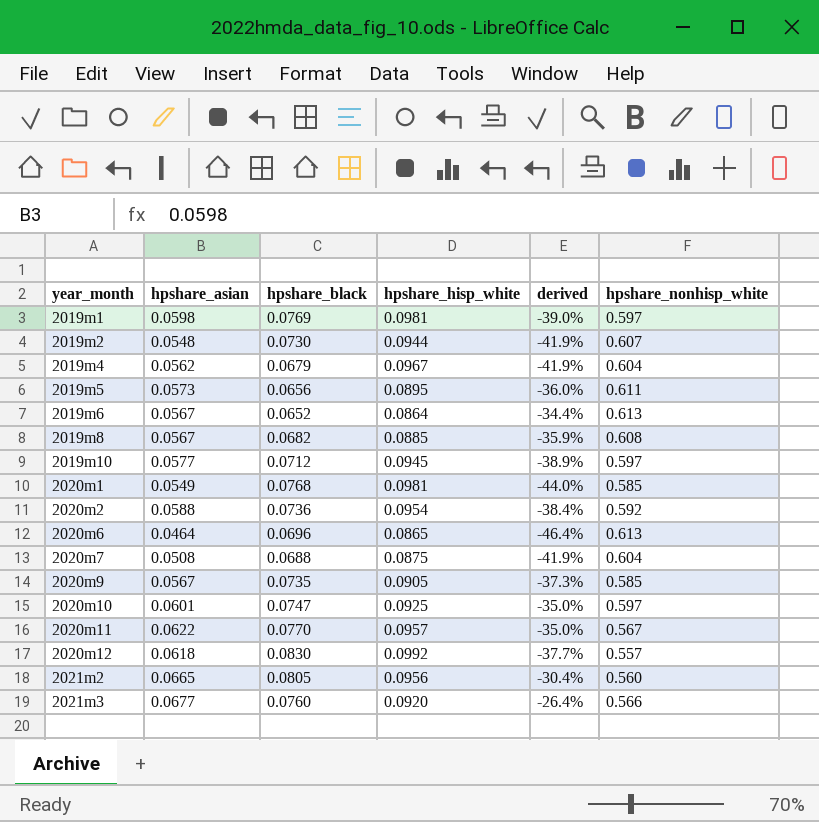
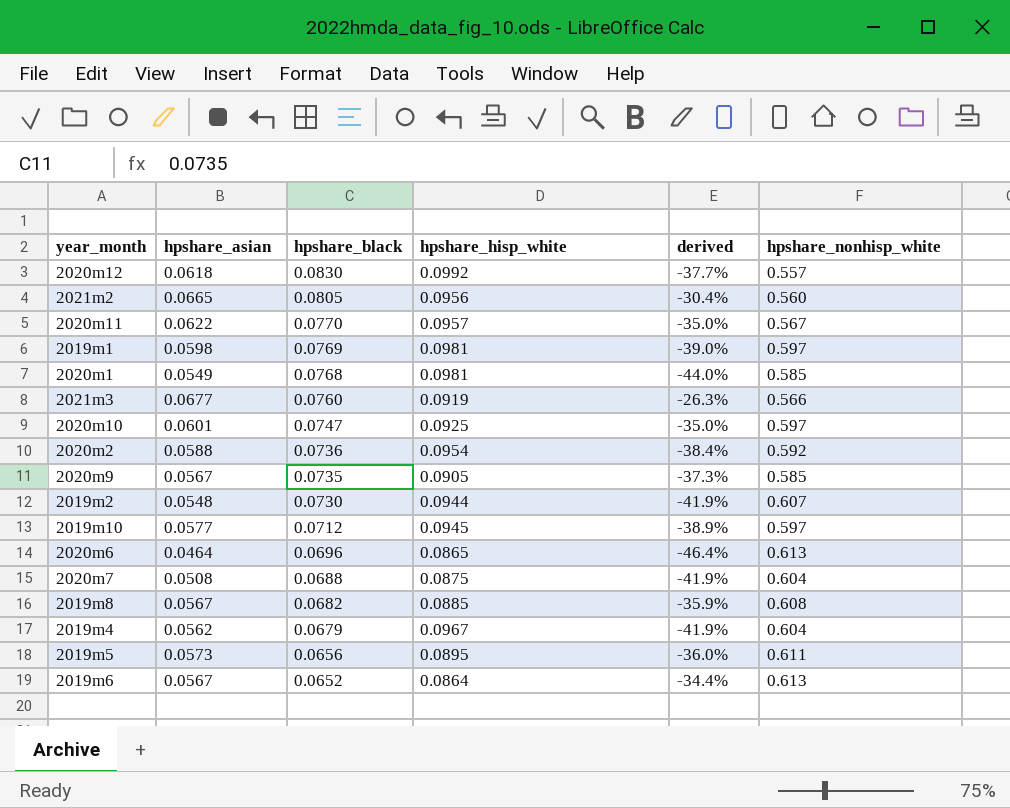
row order: year_month ascending -> hpshare_black descending
2021m3 | hpshare_hisp_white: 0.0920 -> 0.0919
2021m3 | derived: -26.4% -> -26.3%

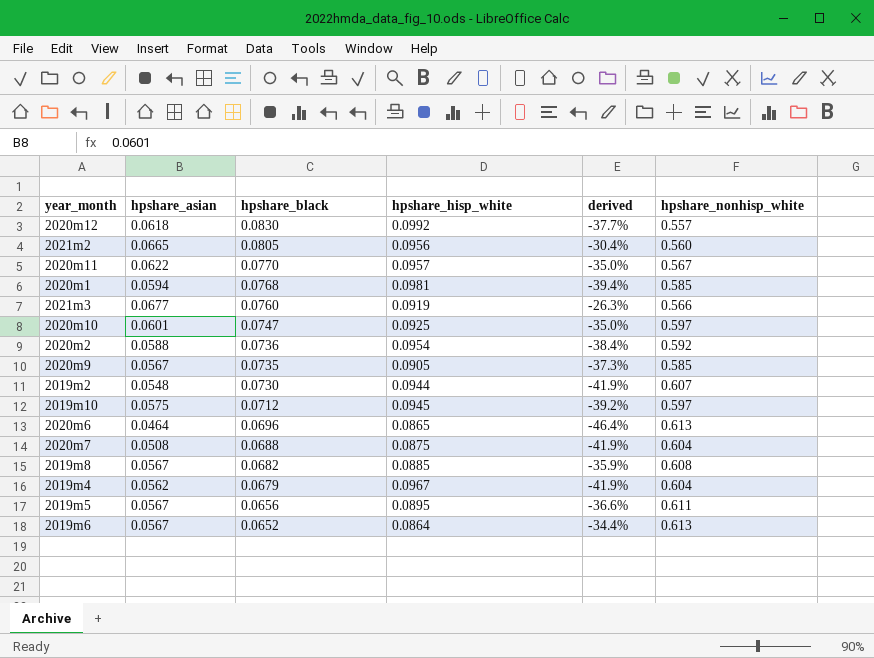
row 2019m1: 0.0598 | 0.0769 | 0.0981 | -39.0% | 0.597 -> none
2020m1 | hpshare_asian: 0.0549 -> 0.0594
2020m1 | derived: -44.0% -> -39.4%
2019m10 | hpshare_asian: 0.0577 -> 0.0575
2019m10 | derived: -38.9% -> -39.2%
2019m5 | hpshare_asian: 0.0573 -> 0.0567
2019m5 | derived: -36.0% -> -36.6%

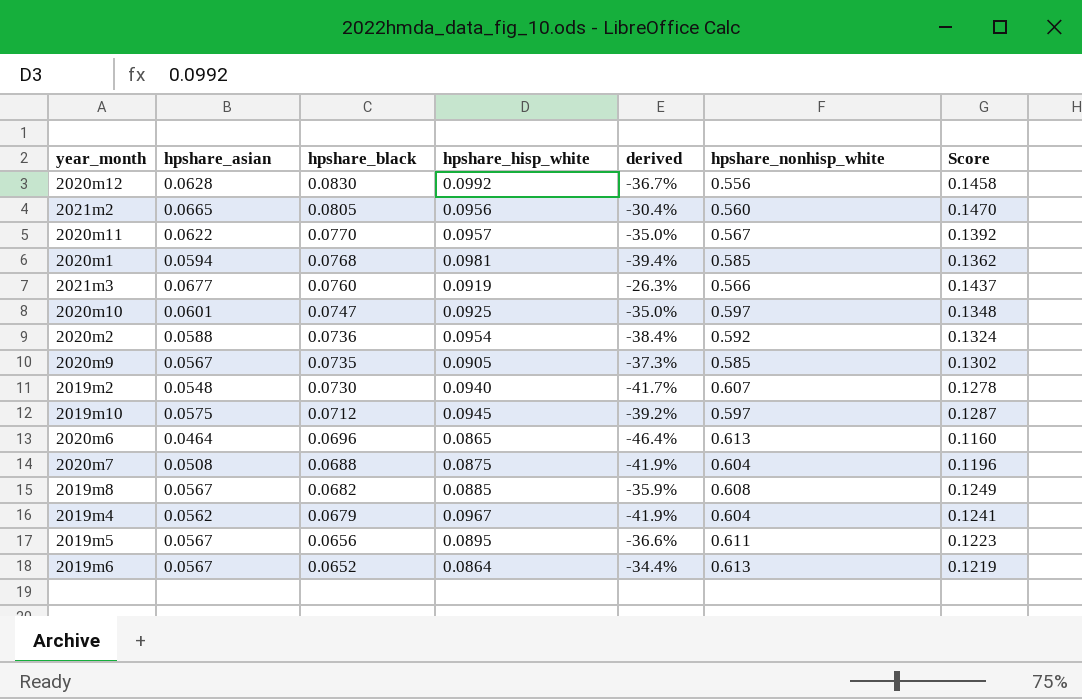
column Score | formula: none -> [hpshare_asian] + [hpshare_black]
2020m12 | hpshare_asian: 0.0618 -> 0.0628
2020m12 | derived: -37.7% -> -36.7%
2020m12 | hpshare_nonhisp_white: 0.557 -> 0.556
2019m2 | hpshare_hisp_white: 0.0944 -> 0.0940
2019m2 | derived: -41.9% -> -41.7%

